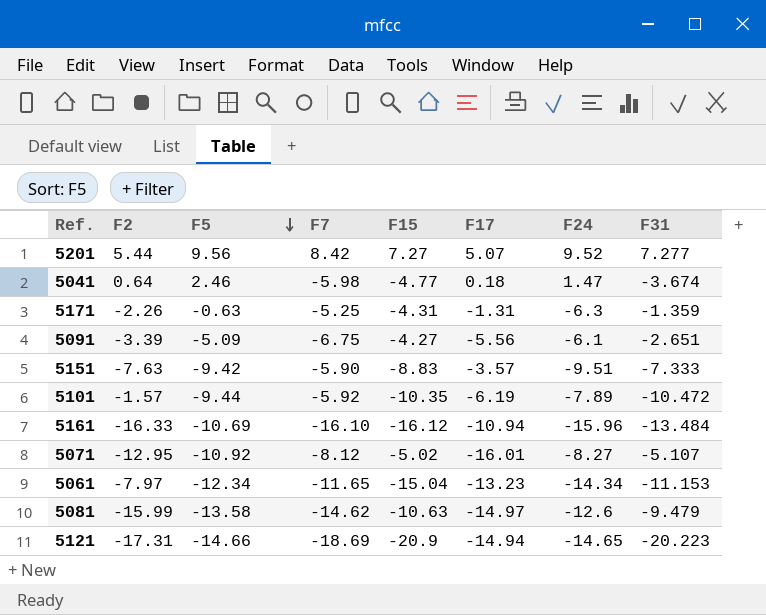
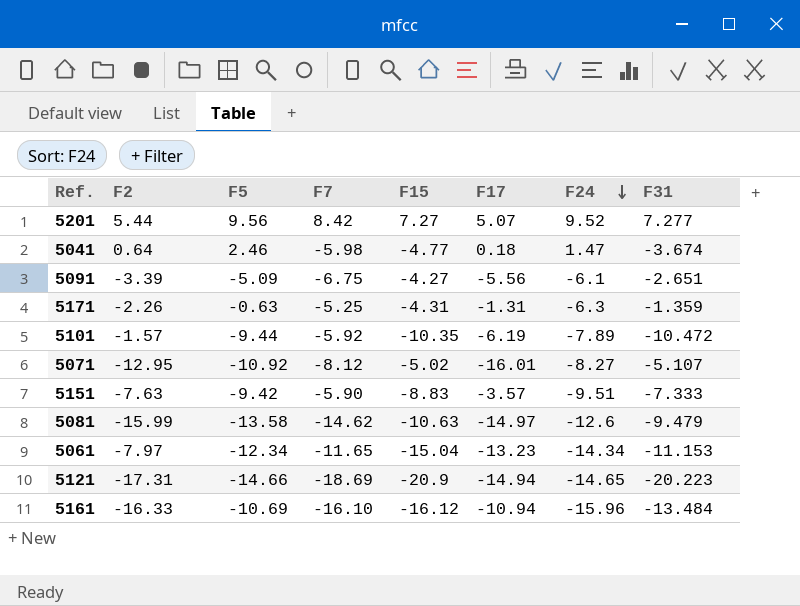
row order: F5 descending -> F24 descending

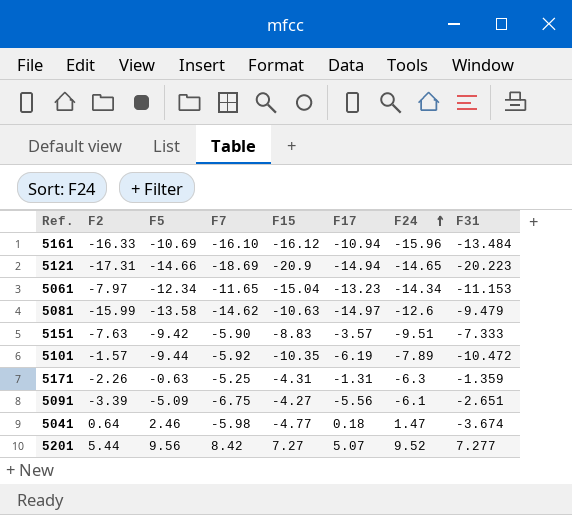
row order: F24 descending -> F24 ascending
row 5071: -12.95 | -10.92 | -8.12 | -5.02 | -16.01 | -8.27 | -5.107 -> none

